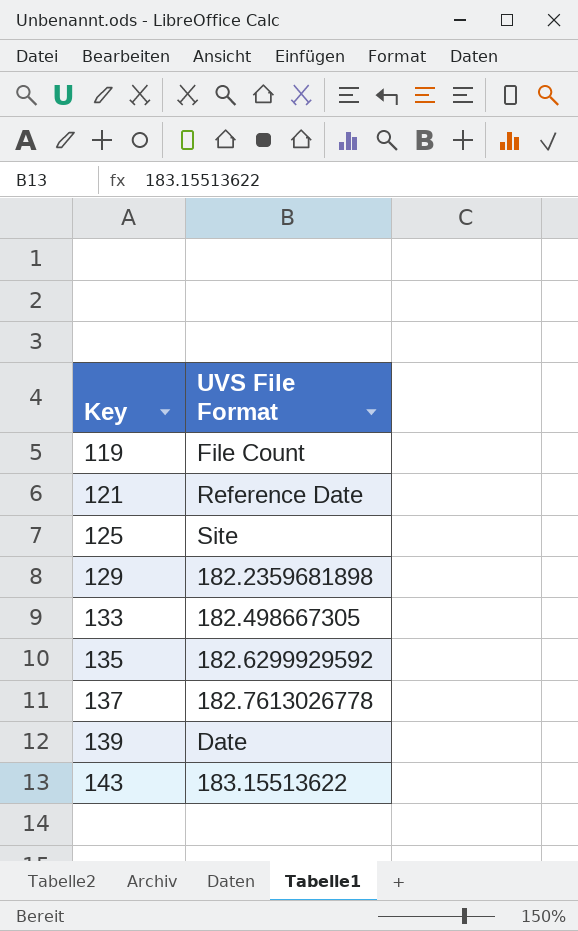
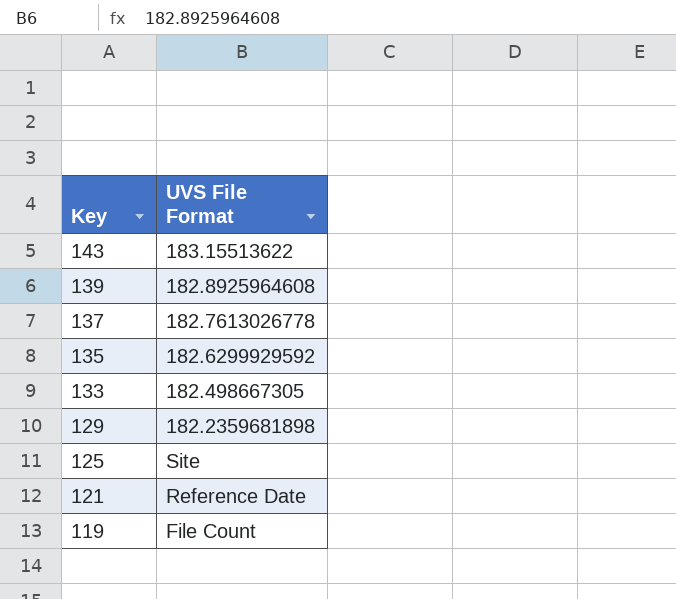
row order: Key ascending -> Key descending
139 | UVS File Format: Date -> 182.8925964608

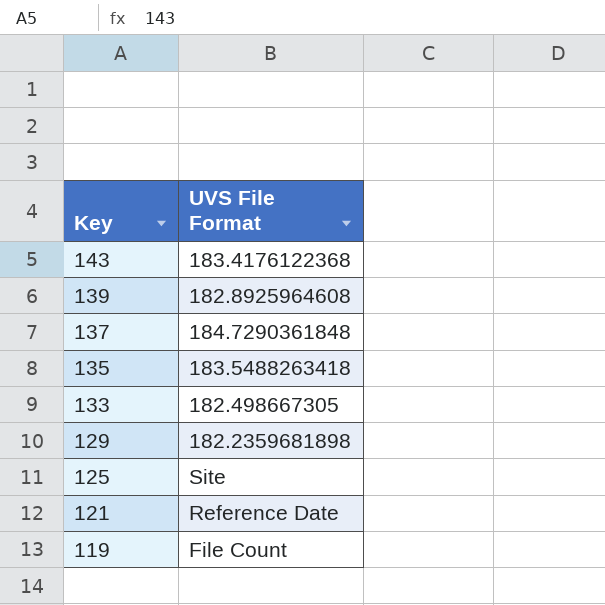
143 | UVS File Format: 183.15513622 -> 183.4176122368
137 | UVS File Format: 182.7613026778 -> 184.7290361848
135 | UVS File Format: 182.6299929592 -> 183.5488263418

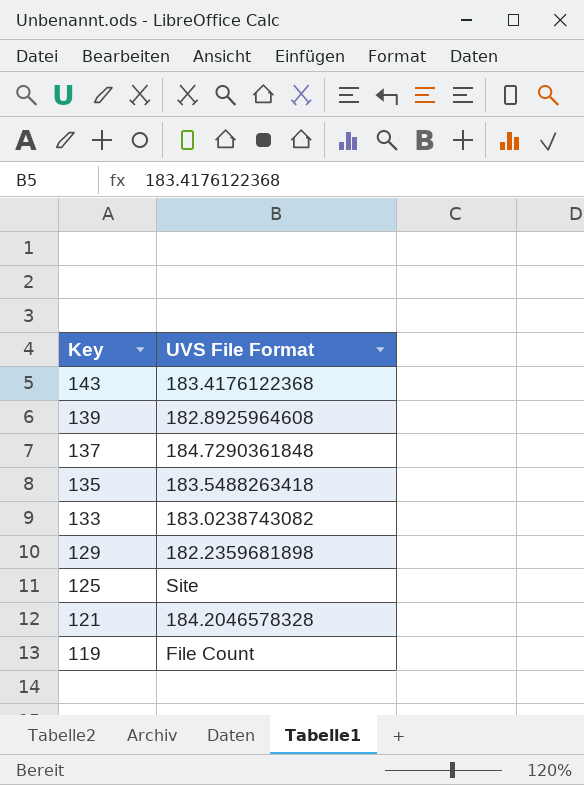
133 | UVS File Format: 182.498667305 -> 183.0238743082
121 | UVS File Format: Reference Date -> 184.2046578328

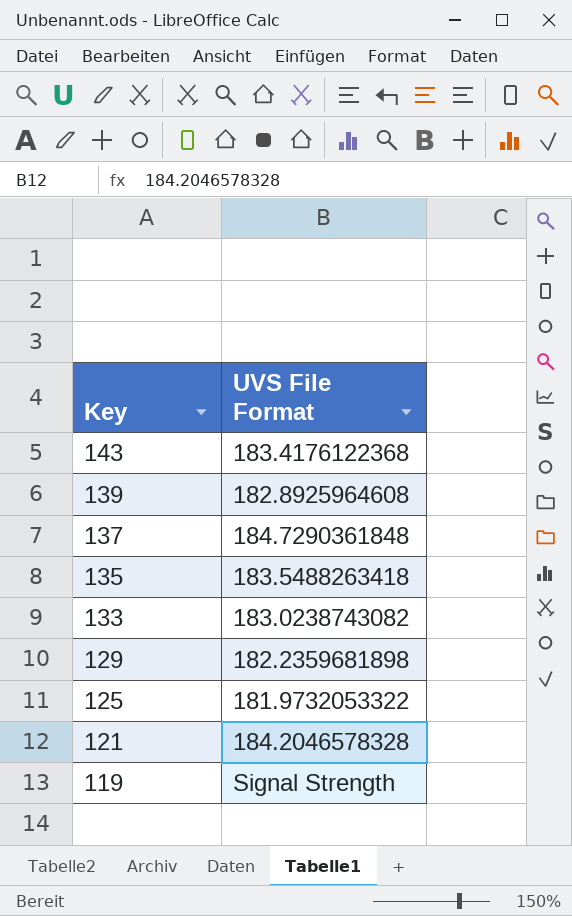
125 | UVS File Format: Site -> 181.9732053322
119 | UVS File Format: File Count -> Signal Strength

